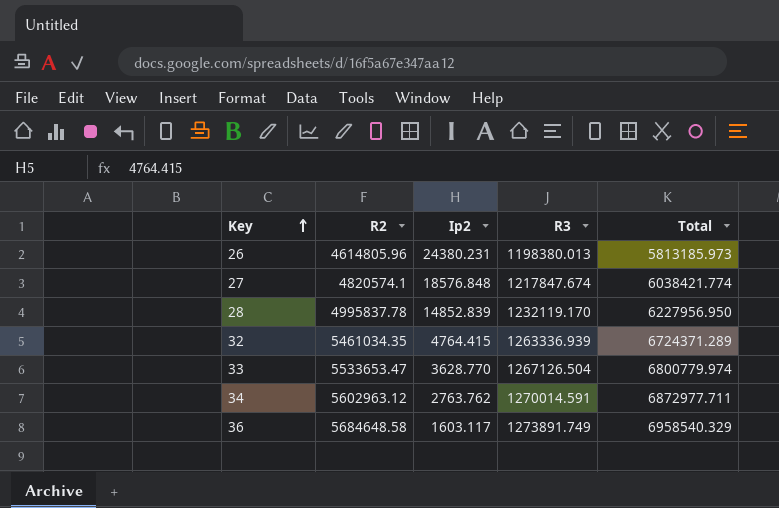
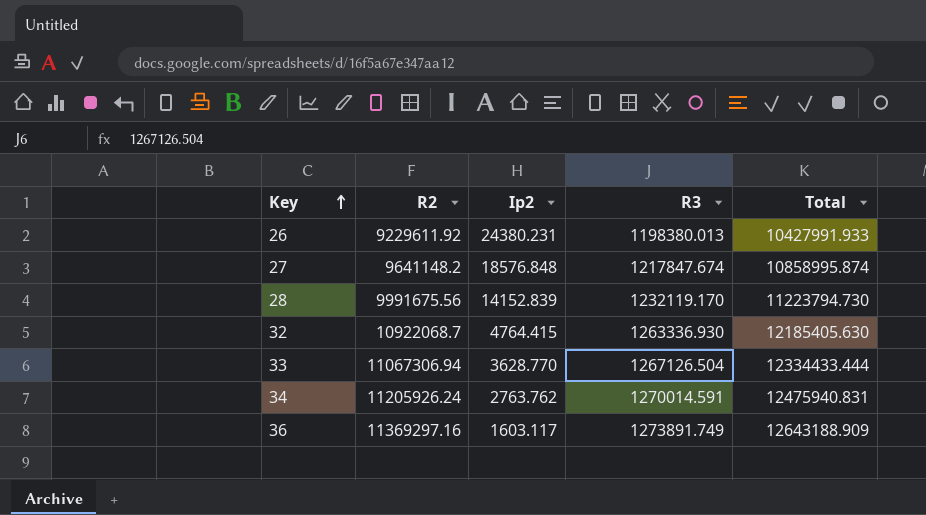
26 | R2: 4614805.96 -> 9229611.92
26 | Total: 5813185.973 -> 10427991.933
27 | R2: 4820574.1 -> 9641148.2
27 | Total: 6038421.774 -> 10858995.874
28 | R2: 4995837.78 -> 9991675.56
28 | Ip2: 14852.839 -> 14152.839
28 | Total: 6227956.950 -> 11223794.730
32 | R2: 5461034.35 -> 10922068.7
32 | R3: 1263336.939 -> 1263336.930
32 | Total: 6724371.289 -> 12185405.630
33 | R2: 5533653.47 -> 11067306.94
33 | Total: 6800779.974 -> 12334433.444
34 | R2: 5602963.12 -> 11205926.24
34 | Total: 6872977.711 -> 12475940.831
36 | R2: 5684648.58 -> 11369297.16
36 | Total: 6958540.329 -> 12643188.909

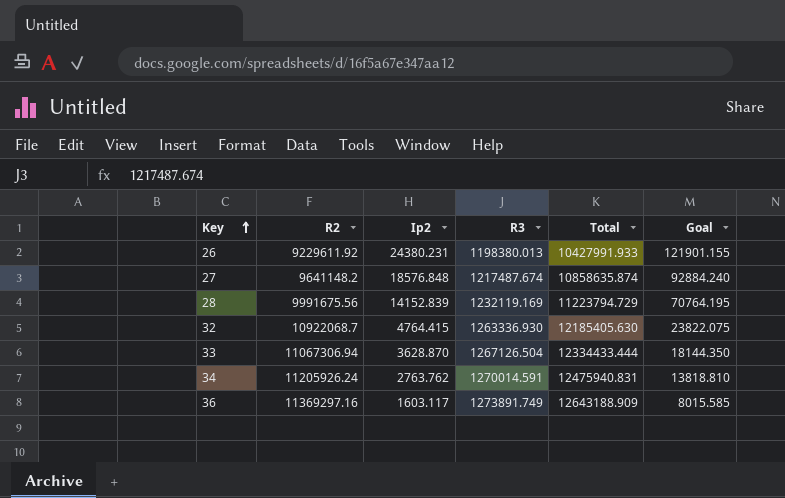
column Goal | formula: none -> [Ip2] * 5
27 | R3: 1217847.674 -> 1217487.674
27 | Total: 10858995.874 -> 10858635.874
28 | R3: 1232119.170 -> 1232119.169
28 | Total: 11223794.730 -> 11223794.729
33 | Ip2: 3628.770 -> 3628.870

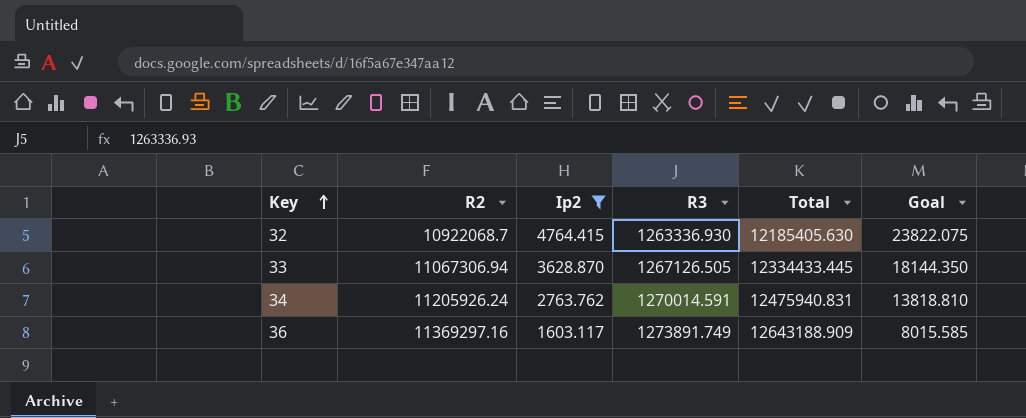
filter: none -> Ip2 <= 4764.415
33 | R3: 1267126.504 -> 1267126.505
33 | Total: 12334433.444 -> 12334433.445

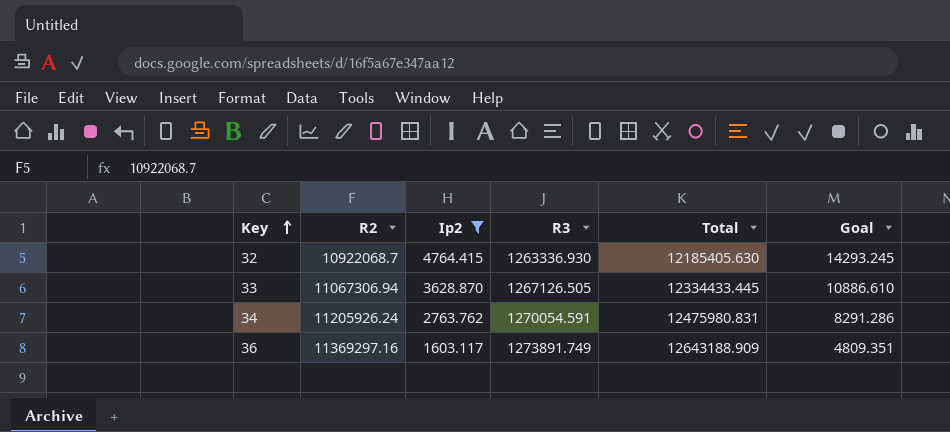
column Goal | formula: [Ip2] * 5 -> [Ip2] * 3
34 | R3: 1270014.591 -> 1270054.591
34 | Total: 12475940.831 -> 12475980.831

